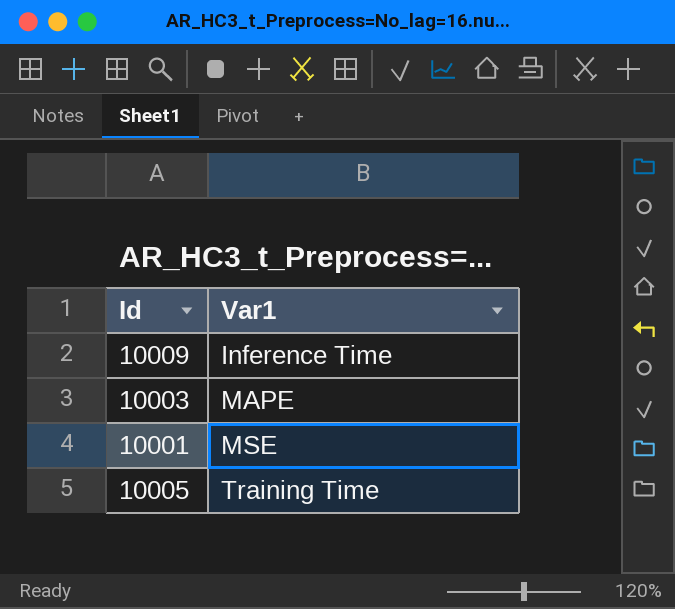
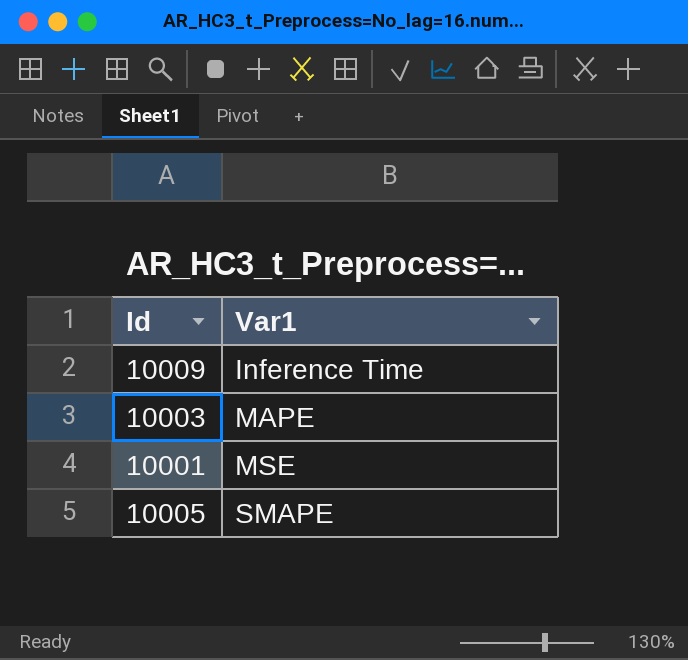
10005 | Var1: Training Time -> SMAPE

